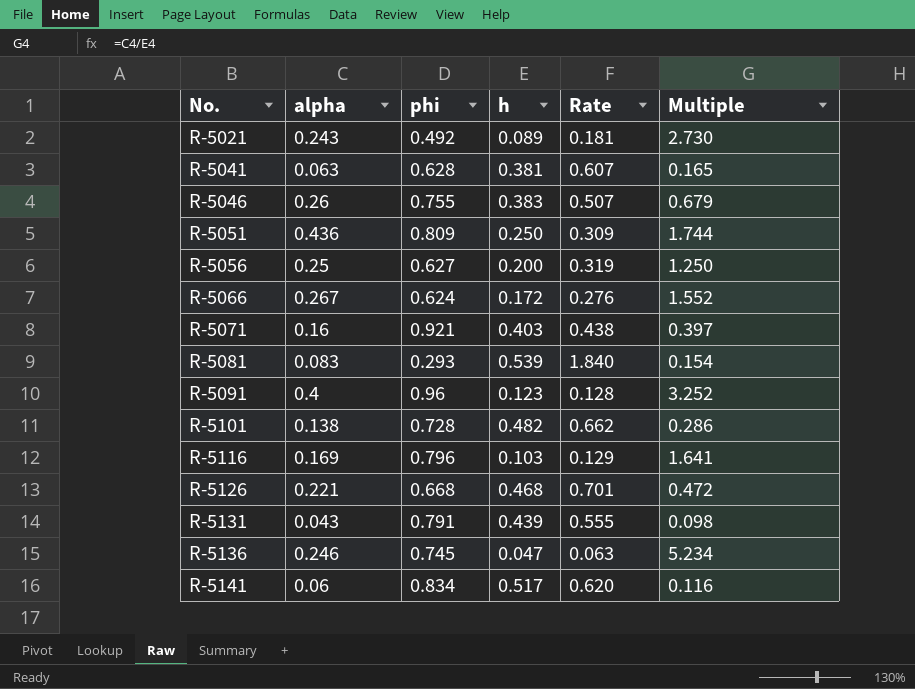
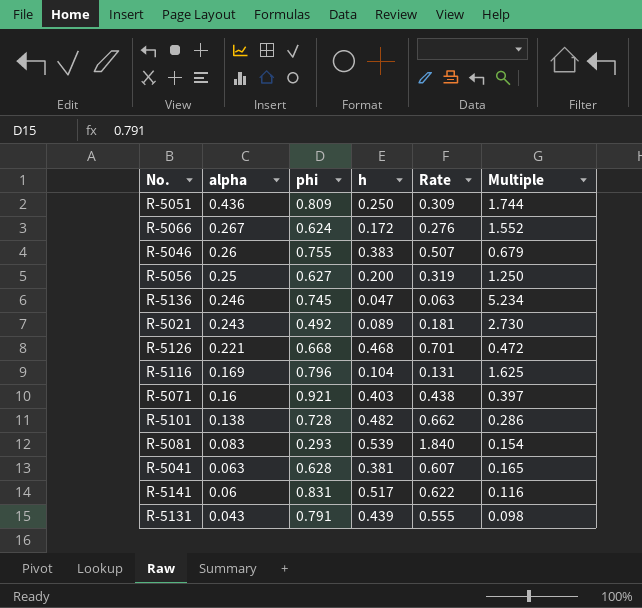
row order: No. ascending -> alpha descending
row R-5091: 0.4 | 0.96 | 0.123 | 0.128 | 3.252 -> none
R-5116 | h: 0.103 -> 0.104
R-5116 | Rate: 0.129 -> 0.131
R-5116 | Multiple: 1.641 -> 1.625
R-5141 | phi: 0.834 -> 0.831
R-5141 | Rate: 0.620 -> 0.622

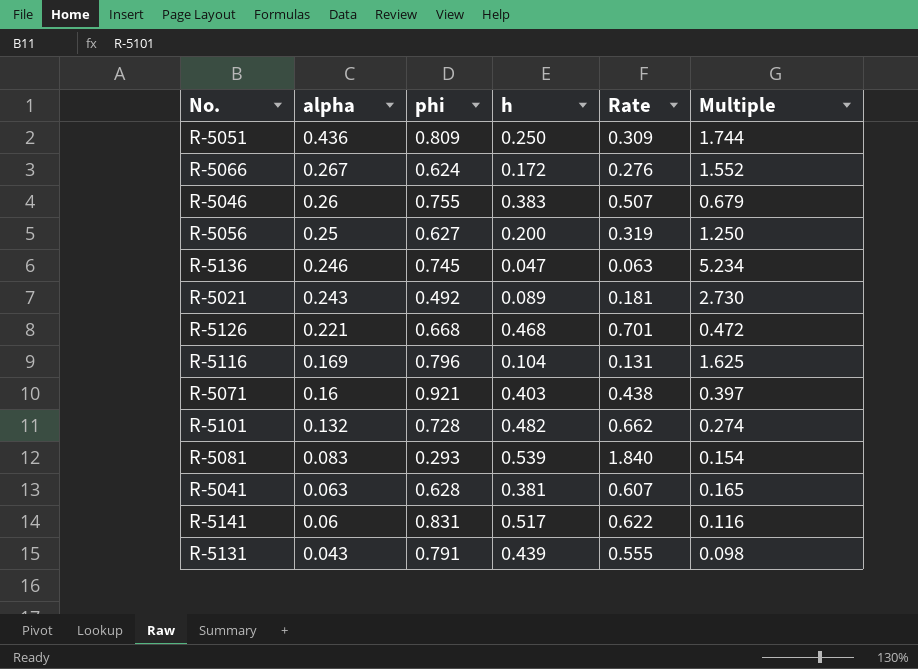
R-5101 | alpha: 0.138 -> 0.132
R-5101 | Multiple: 0.286 -> 0.274

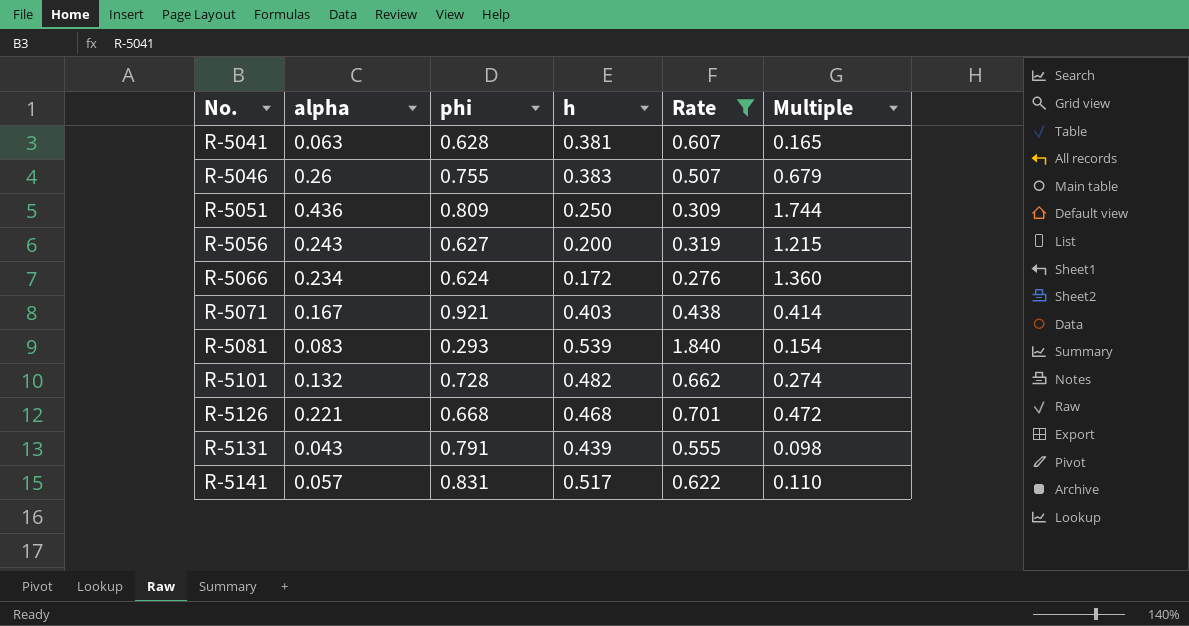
filter: none -> Rate >= 0.276
row order: alpha descending -> No. ascending
R-5056 | alpha: 0.25 -> 0.243
R-5056 | Multiple: 1.250 -> 1.215
R-5066 | alpha: 0.267 -> 0.234
R-5066 | Multiple: 1.552 -> 1.360
R-5071 | alpha: 0.16 -> 0.167
R-5071 | Multiple: 0.397 -> 0.414
R-5141 | alpha: 0.06 -> 0.057
R-5141 | Multiple: 0.116 -> 0.110

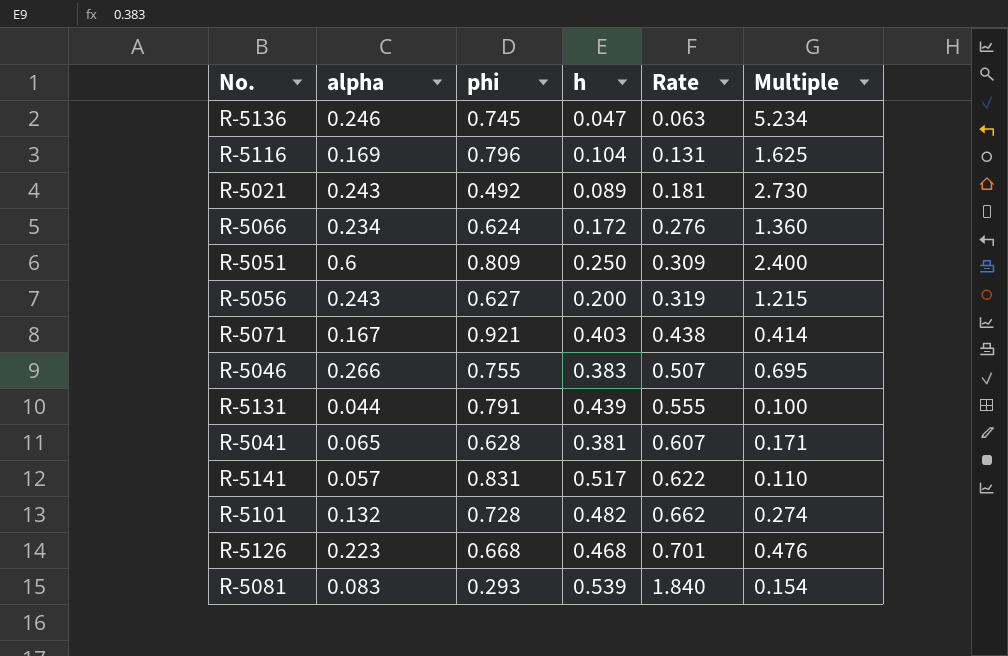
filter: Rate >= 0.276 -> none
row order: No. ascending -> Rate ascending
R-5051 | alpha: 0.436 -> 0.6
R-5051 | Multiple: 1.744 -> 2.400
R-5046 | alpha: 0.26 -> 0.266
R-5046 | Multiple: 0.679 -> 0.695
R-5131 | alpha: 0.043 -> 0.044
R-5131 | Multiple: 0.098 -> 0.100
R-5041 | alpha: 0.063 -> 0.065
R-5041 | Multiple: 0.165 -> 0.171
R-5126 | alpha: 0.221 -> 0.223
R-5126 | Multiple: 0.472 -> 0.476

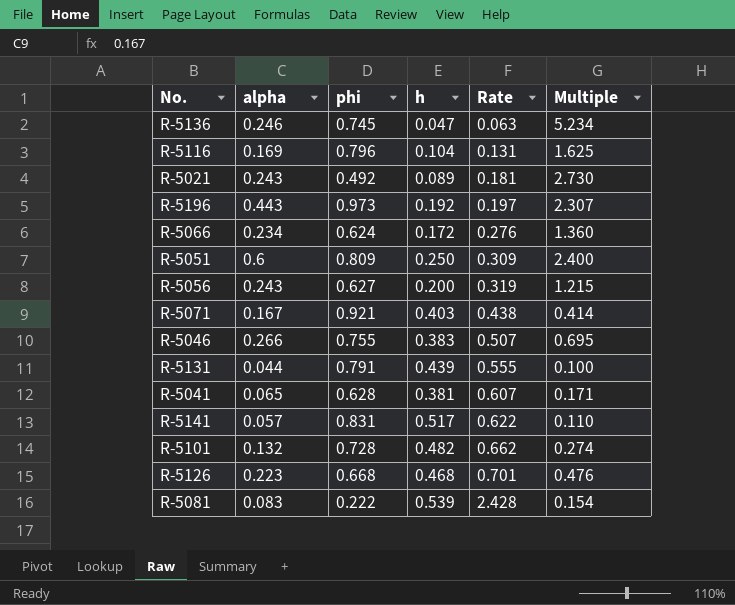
row R-5196: none -> 0.443 | 0.973 | 0.192 | 0.197 | 2.307
R-5081 | phi: 0.293 -> 0.222
R-5081 | Rate: 1.840 -> 2.428

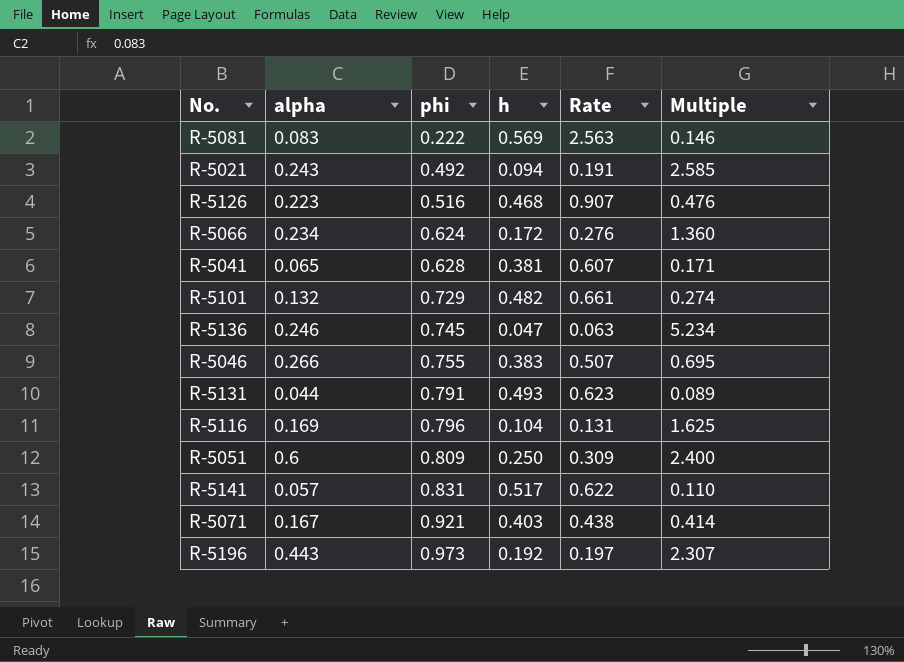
row order: Rate ascending -> phi ascending
row R-5056: 0.243 | 0.627 | 0.200 | 0.319 | 1.215 -> none
R-5081 | h: 0.539 -> 0.569
R-5081 | Rate: 2.428 -> 2.563
R-5081 | Multiple: 0.154 -> 0.146
R-5021 | h: 0.089 -> 0.094
R-5021 | Rate: 0.181 -> 0.191
R-5021 | Multiple: 2.730 -> 2.585
R-5126 | phi: 0.668 -> 0.516
R-5126 | Rate: 0.701 -> 0.907
R-5101 | phi: 0.728 -> 0.729
R-5101 | Rate: 0.662 -> 0.661
R-5131 | h: 0.439 -> 0.493
R-5131 | Rate: 0.555 -> 0.623
R-5131 | Multiple: 0.100 -> 0.089

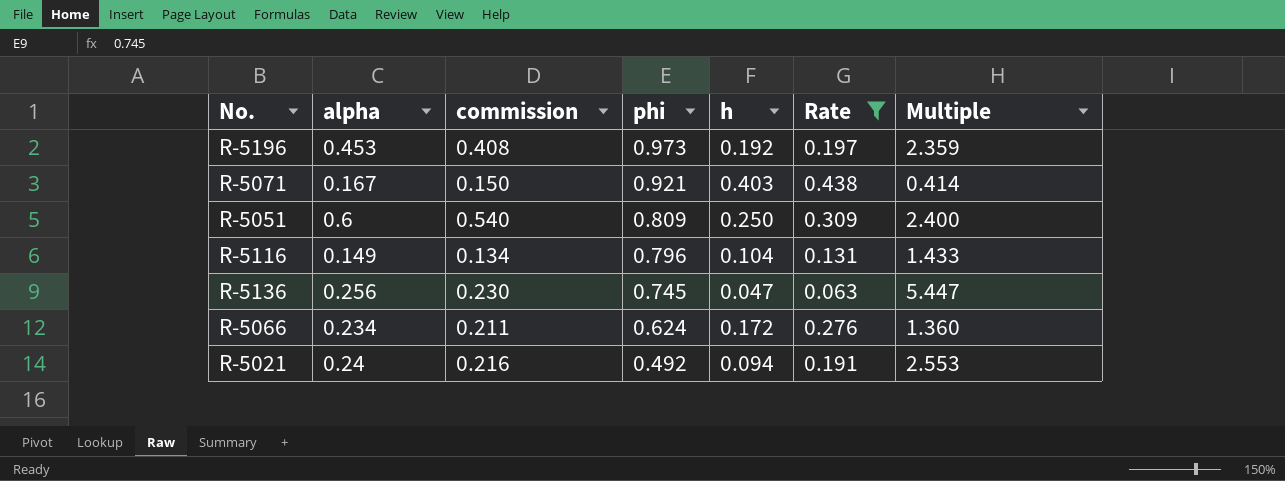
filter: none -> Rate <= 0.438
row order: phi ascending -> phi descending
column commission | formula: none -> [alpha] * 0.9
R-5196 | alpha: 0.443 -> 0.453
R-5196 | Multiple: 2.307 -> 2.359
R-5116 | alpha: 0.169 -> 0.149
R-5116 | Multiple: 1.625 -> 1.433
R-5136 | alpha: 0.246 -> 0.256
R-5136 | Multiple: 5.234 -> 5.447
R-5021 | alpha: 0.243 -> 0.24
R-5021 | Multiple: 2.585 -> 2.553

